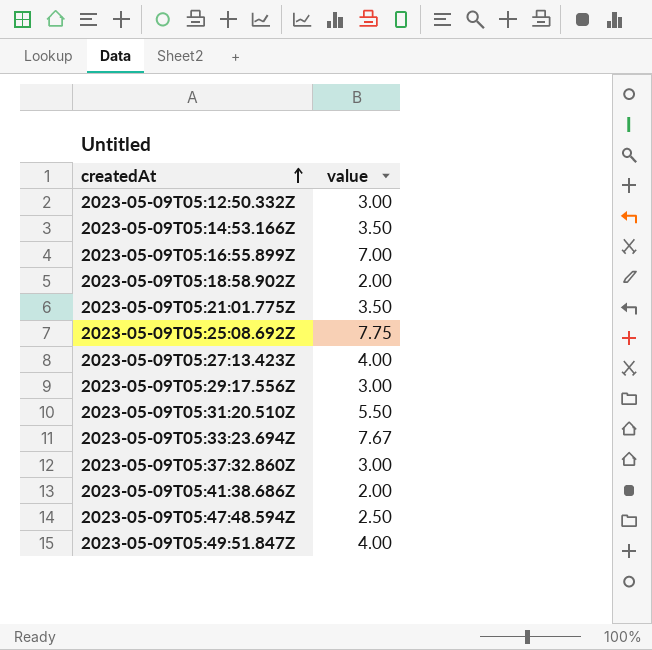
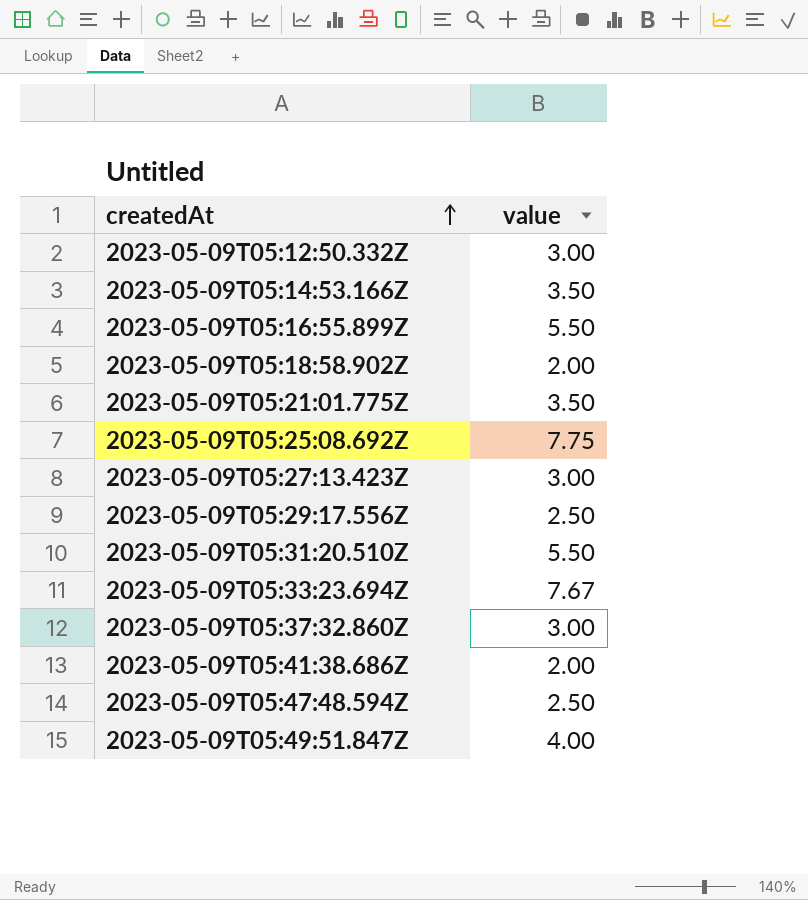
2023-05-09T05:16:55.899Z | value: 7.00 -> 5.50
2023-05-09T05:27:13.423Z | value: 4.00 -> 3.00
2023-05-09T05:29:17.556Z | value: 3.00 -> 2.50

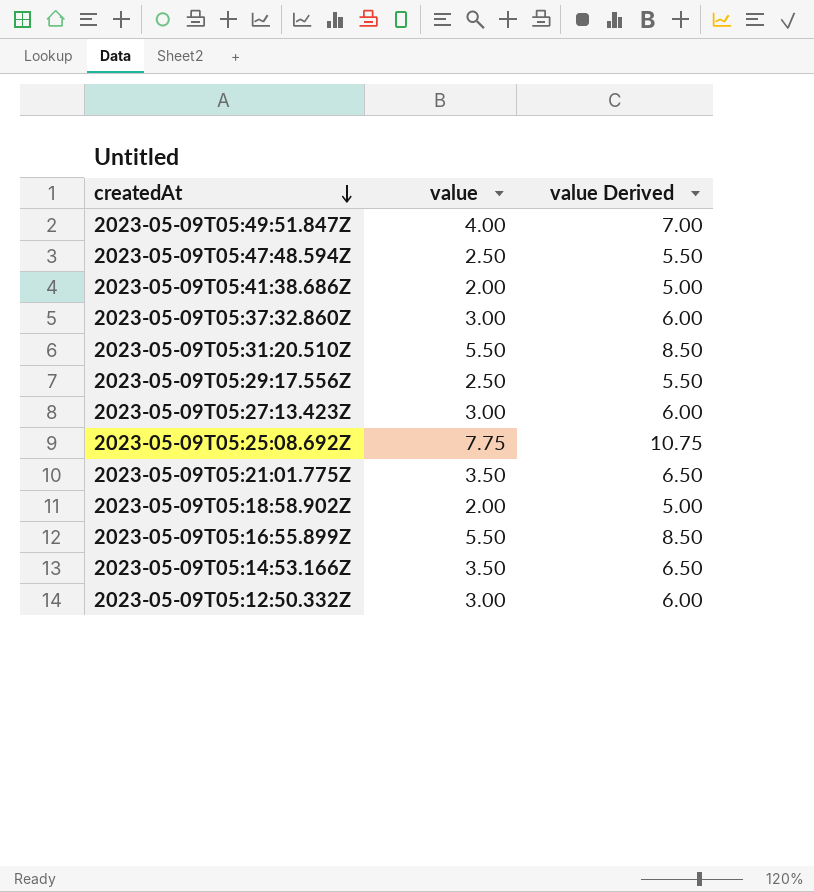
row order: createdAt ascending -> createdAt descending
column value Derived | formula: none -> [value] + 3
row 2023-05-09T05:33:23.694Z: 7.67 -> none

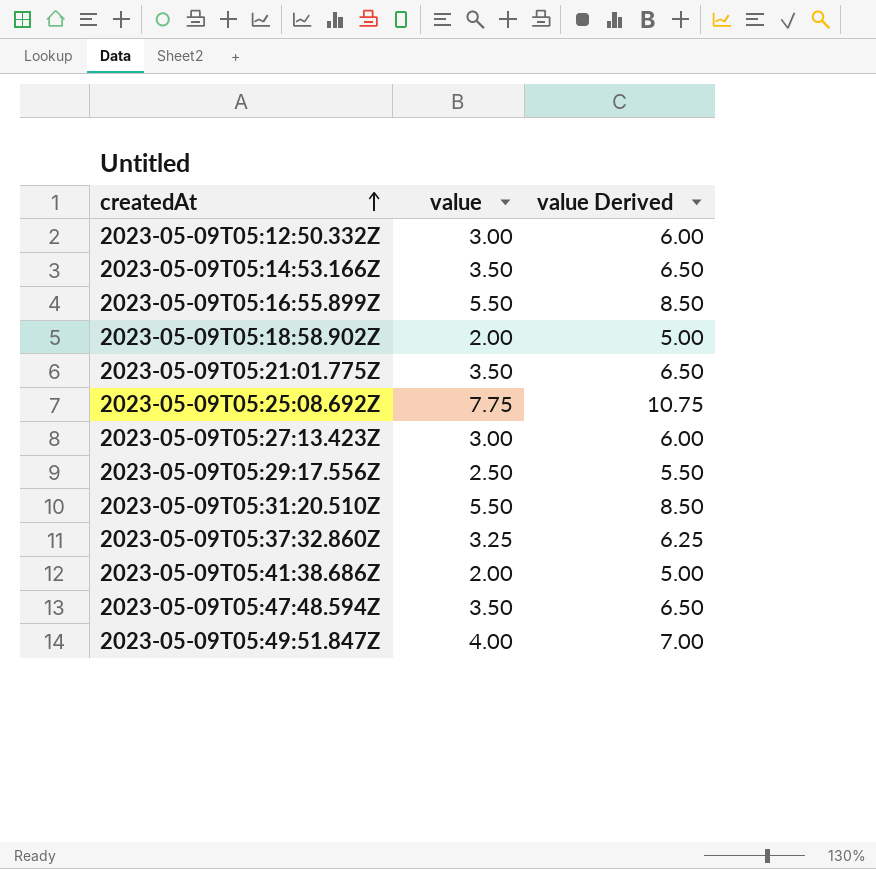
row order: createdAt descending -> createdAt ascending
2023-05-09T05:37:32.860Z | value: 3.00 -> 3.25
2023-05-09T05:37:32.860Z | value Derived: 6.00 -> 6.25
2023-05-09T05:47:48.594Z | value: 2.50 -> 3.50
2023-05-09T05:47:48.594Z | value Derived: 5.50 -> 6.50

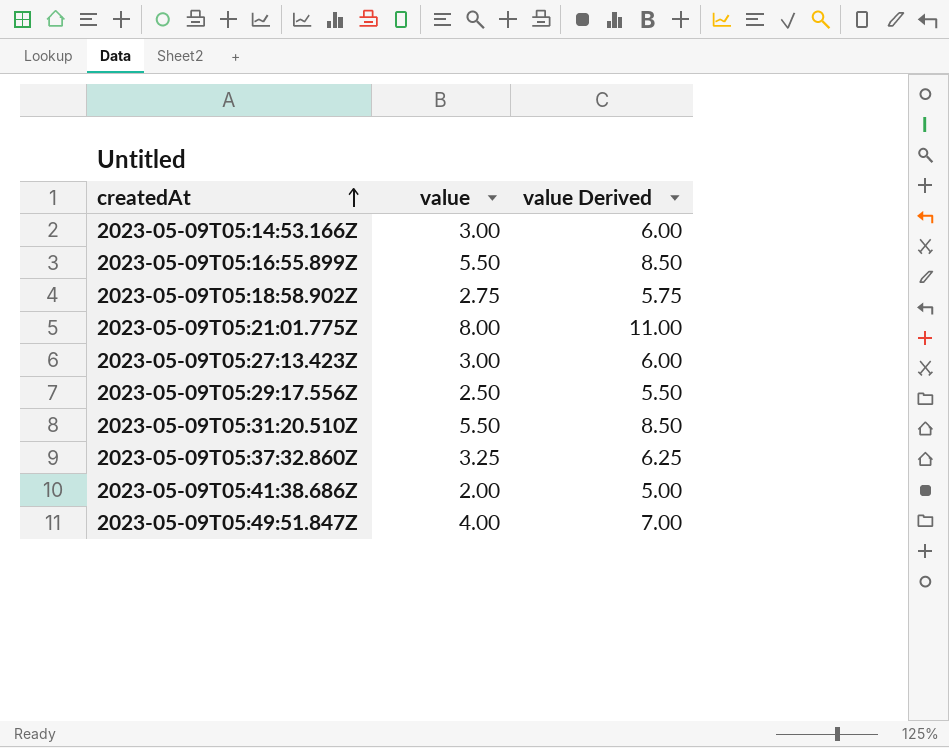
row 2023-05-09T05:12:50.332Z: 3.00 | 6.00 -> none
row 2023-05-09T05:25:08.692Z: 7.75 | 10.75 -> none
row 2023-05-09T05:47:48.594Z: 3.50 | 6.50 -> none
2023-05-09T05:14:53.166Z | value: 3.50 -> 3.00
2023-05-09T05:14:53.166Z | value Derived: 6.50 -> 6.00
2023-05-09T05:18:58.902Z | value: 2.00 -> 2.75
2023-05-09T05:18:58.902Z | value Derived: 5.00 -> 5.75
2023-05-09T05:21:01.775Z | value: 3.50 -> 8.00
2023-05-09T05:21:01.775Z | value Derived: 6.50 -> 11.00

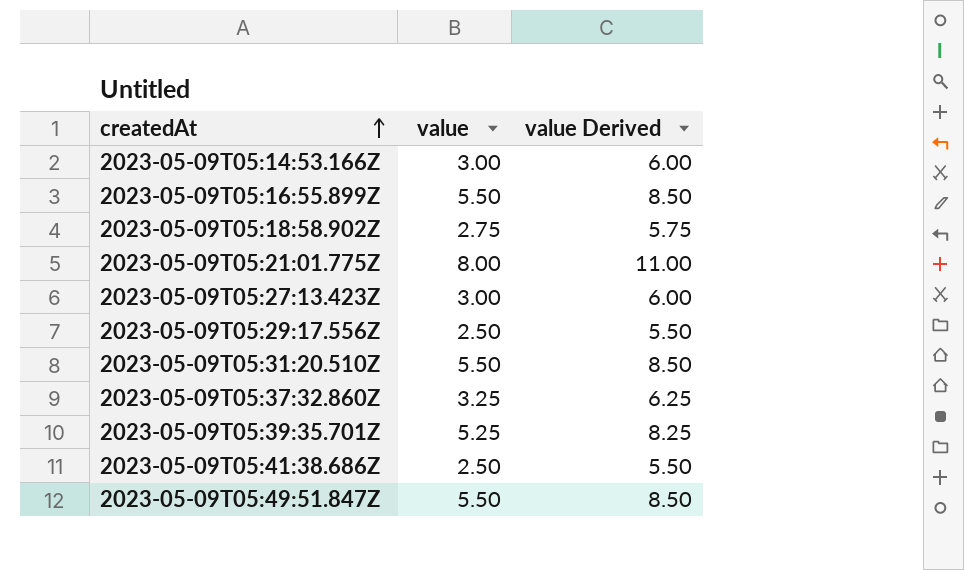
row 2023-05-09T05:39:35.701Z: none -> 5.25 | 8.25
2023-05-09T05:41:38.686Z | value: 2.00 -> 2.50
2023-05-09T05:41:38.686Z | value Derived: 5.00 -> 5.50
2023-05-09T05:49:51.847Z | value: 4.00 -> 5.50
2023-05-09T05:49:51.847Z | value Derived: 7.00 -> 8.50

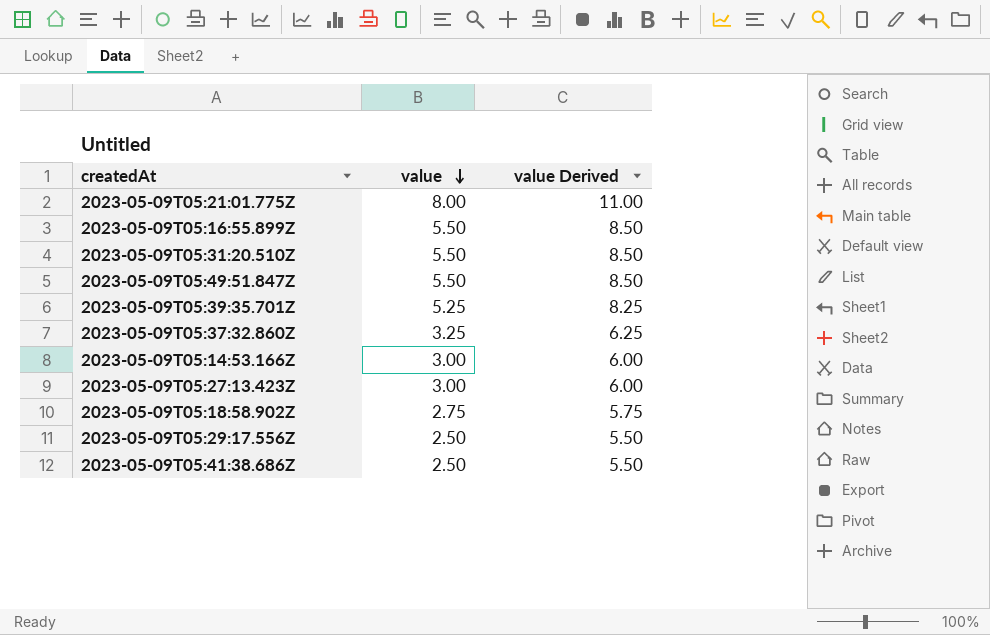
row order: createdAt ascending -> value descending

